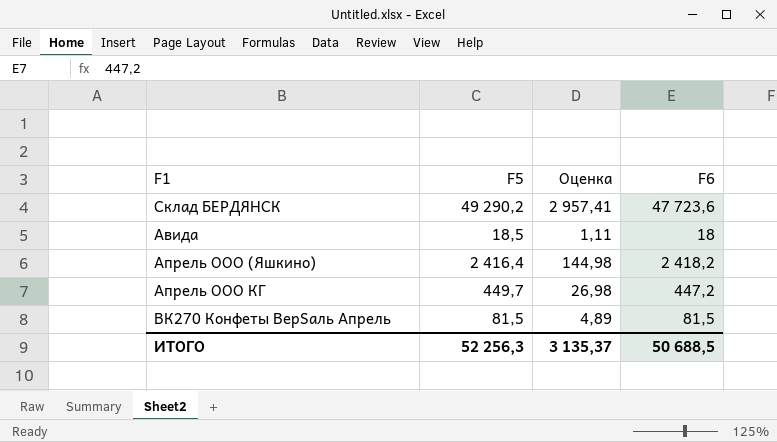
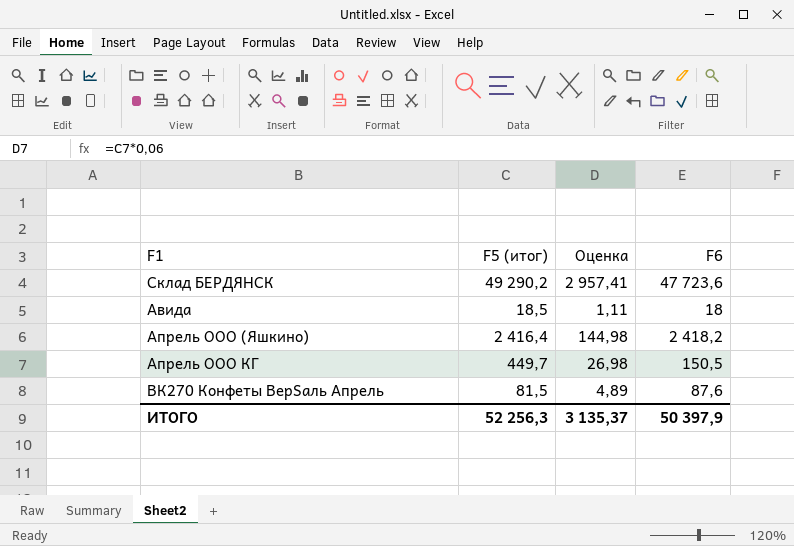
column name: F5 -> F5 (итог)
Апрель ООО КГ | F6: 447,2 -> 150,5
ВК270 Конфеты ВерSаль Апрель | F6: 81,5 -> 87,6
ИТОГО | F6: 50 688,5 -> 50 397,9

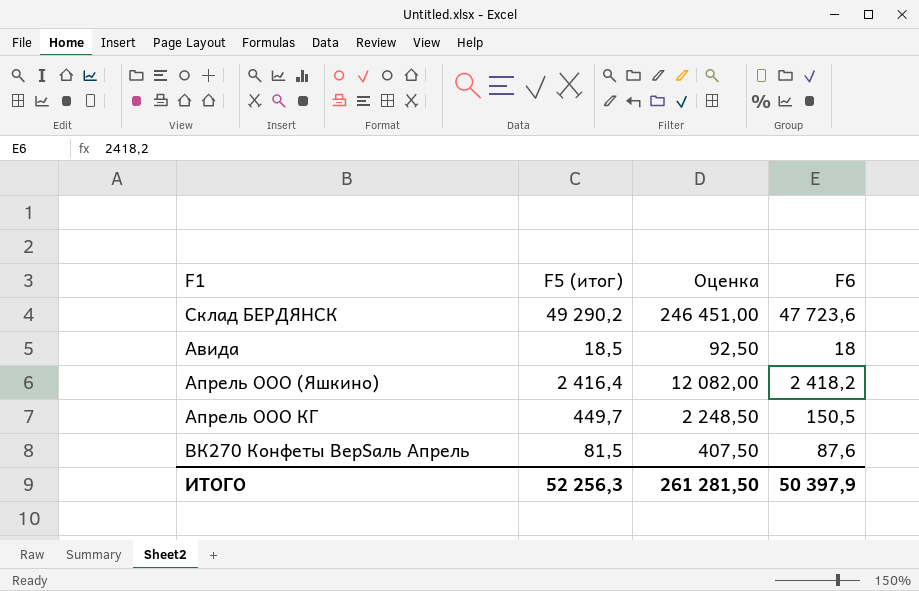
column Оценка | formula: [F5 (итог)] * 0,06 -> [F5 (итог)] * 5
ИТОГО | Оценка: 3 135,37 -> 261 281,50

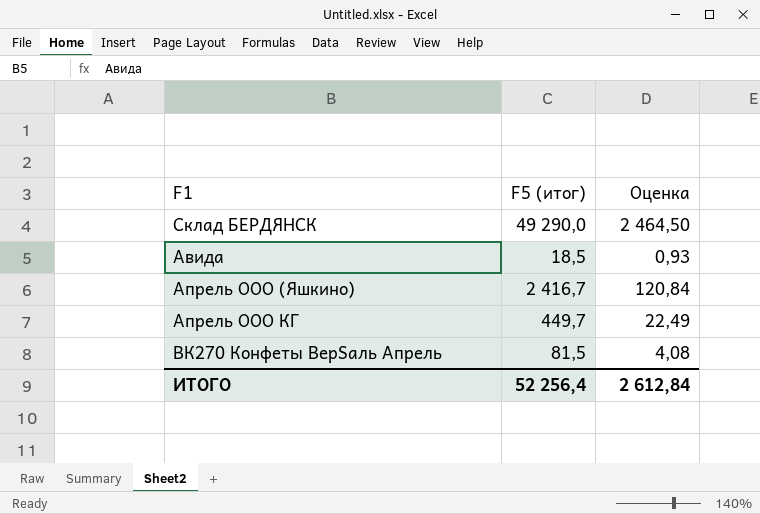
column F6 | position: 4 -> none
column Оценка | formula: [F5 (итог)] * 5 -> [F5 (итог)] * 0,05
Склад БЕРДЯНСК | F5 (итог): 49 290,2 -> 49 290,0
Апрель ООО (Яшкино) | F5 (итог): 2 416,4 -> 2 416,7
ИТОГО | F5 (итог): 52 256,3 -> 52 256,4
ИТОГО | Оценка: 261 281,50 -> 2 612,84

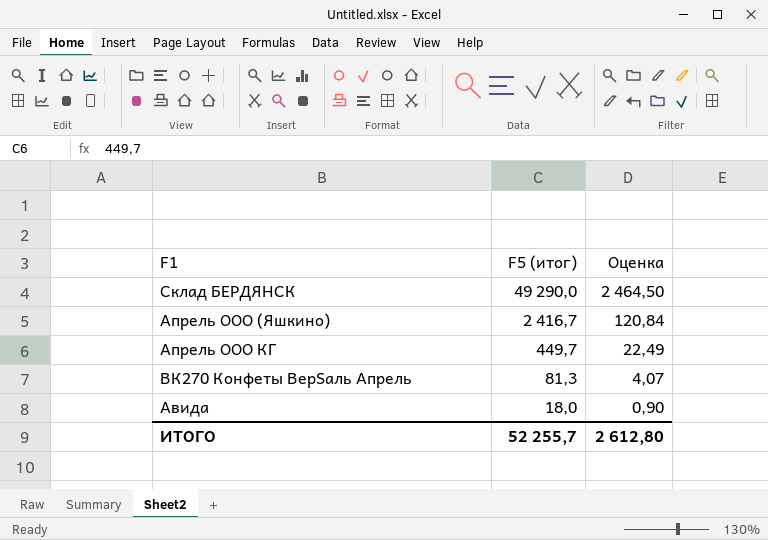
row order: none -> F5 (итог) descending
ВК270 Конфеты ВерSаль Апрель | F5 (итог): 81,5 -> 81,3
ВК270 Конфеты ВерSаль Апрель | Оценка: 4,08 -> 4,07
Авида | F5 (итог): 18,5 -> 18,0
Авида | Оценка: 0,93 -> 0,90
ИТОГО | F5 (итог): 52 256,4 -> 52 255,7
ИТОГО | Оценка: 2 612,84 -> 2 612,80

